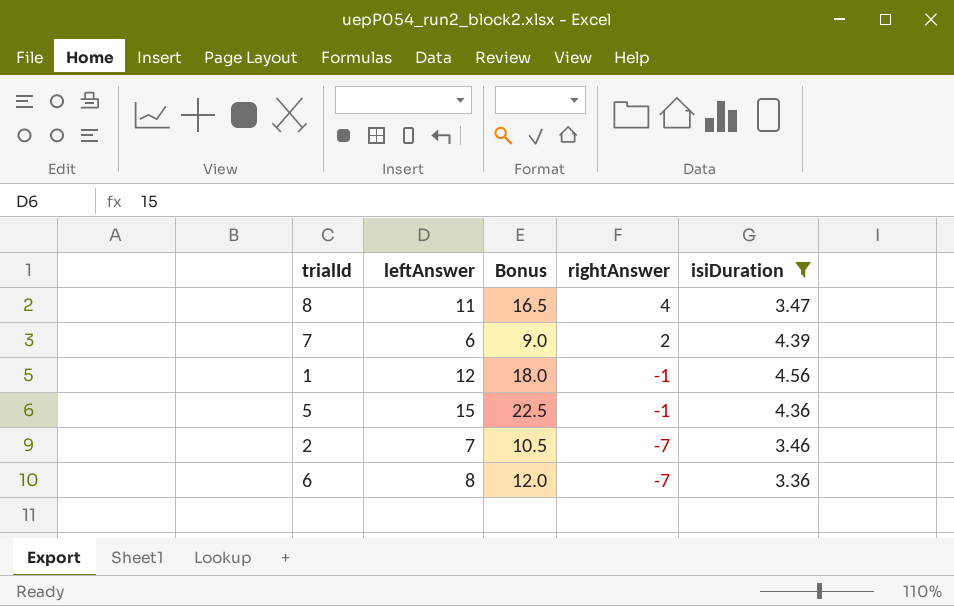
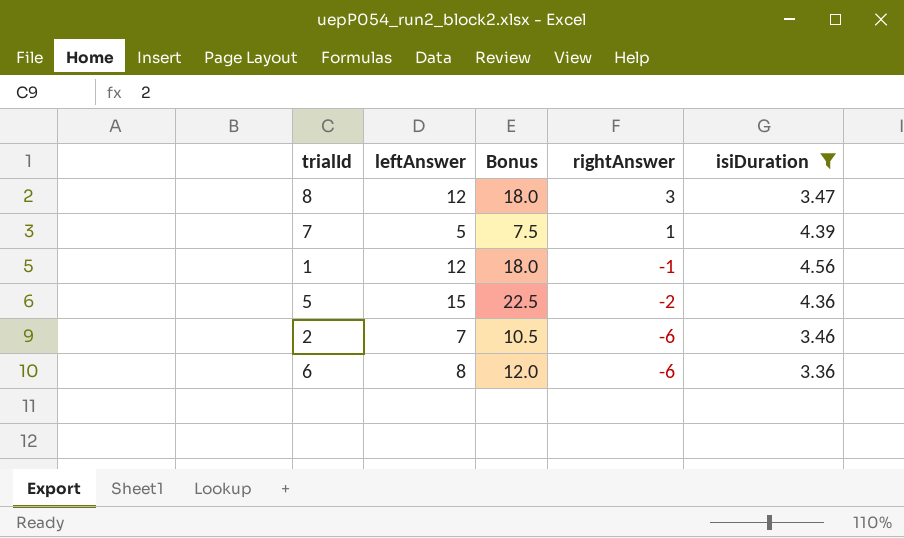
8 | leftAnswer: 11 -> 12
8 | Bonus: 16.5 -> 18.0
8 | rightAnswer: 4 -> 3
7 | leftAnswer: 6 -> 5
7 | Bonus: 9.0 -> 7.5
7 | rightAnswer: 2 -> 1
5 | rightAnswer: -1 -> -2
2 | rightAnswer: -7 -> -6
6 | rightAnswer: -7 -> -6

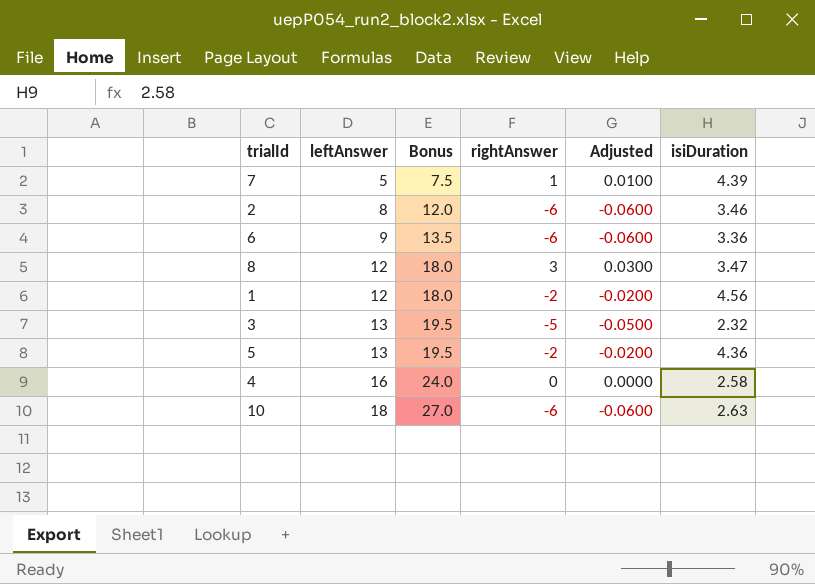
filter: isiDuration >= 3.36 -> none
row order: rightAnswer descending -> leftAnswer ascending
column Adjusted | formula: none -> [rightAnswer] * 0.01
2 | leftAnswer: 7 -> 8
2 | Bonus: 10.5 -> 12.0
6 | leftAnswer: 8 -> 9
6 | Bonus: 12.0 -> 13.5
1 | rightAnswer: -1 -> -2
5 | leftAnswer: 15 -> 13
5 | Bonus: 22.5 -> 19.5

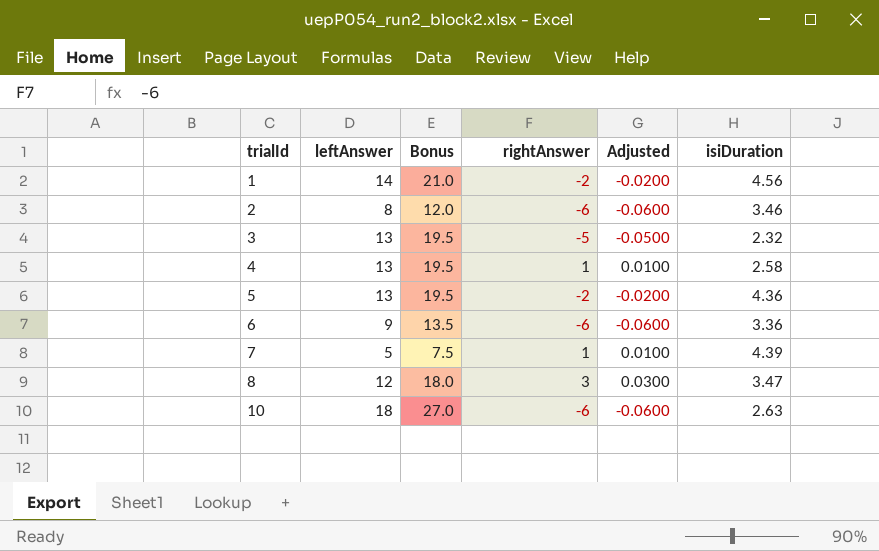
row order: leftAnswer ascending -> trialId ascending
1 | leftAnswer: 12 -> 14
1 | Bonus: 18.0 -> 21.0
4 | leftAnswer: 16 -> 13
4 | Bonus: 24.0 -> 19.5
4 | rightAnswer: 0 -> 1
4 | Adjusted: 0.0000 -> 0.0100

